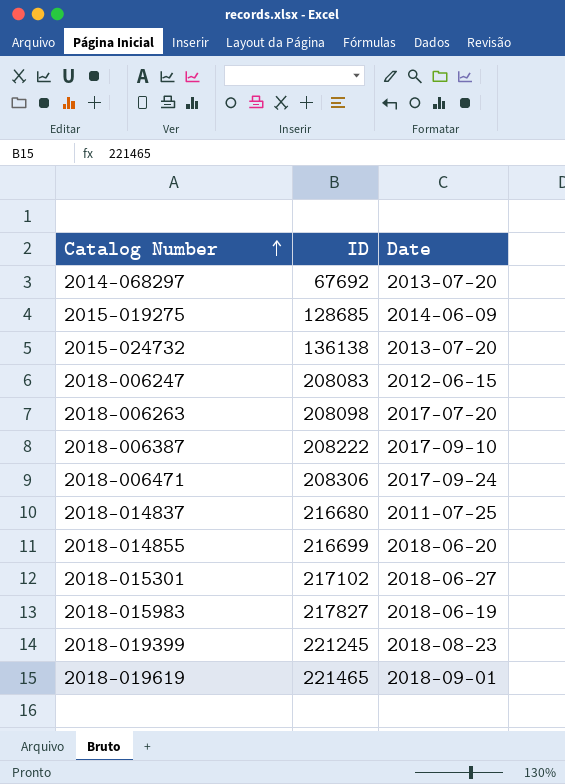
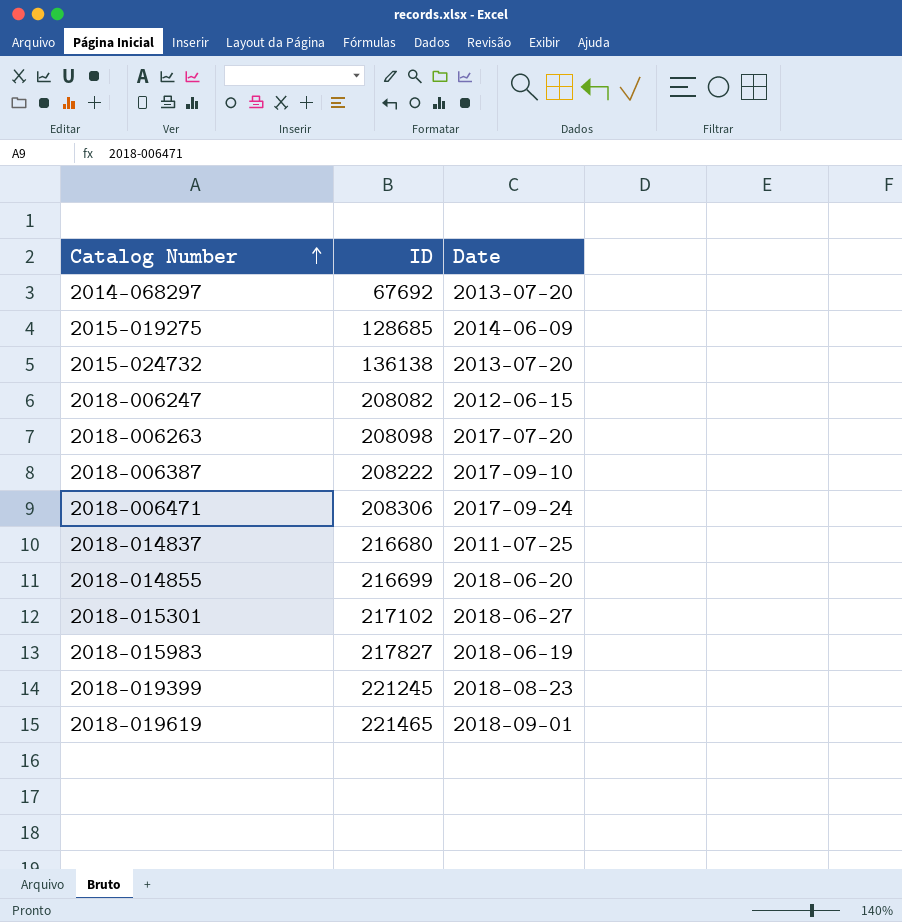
2018-006247 | ID: 208083 -> 208082

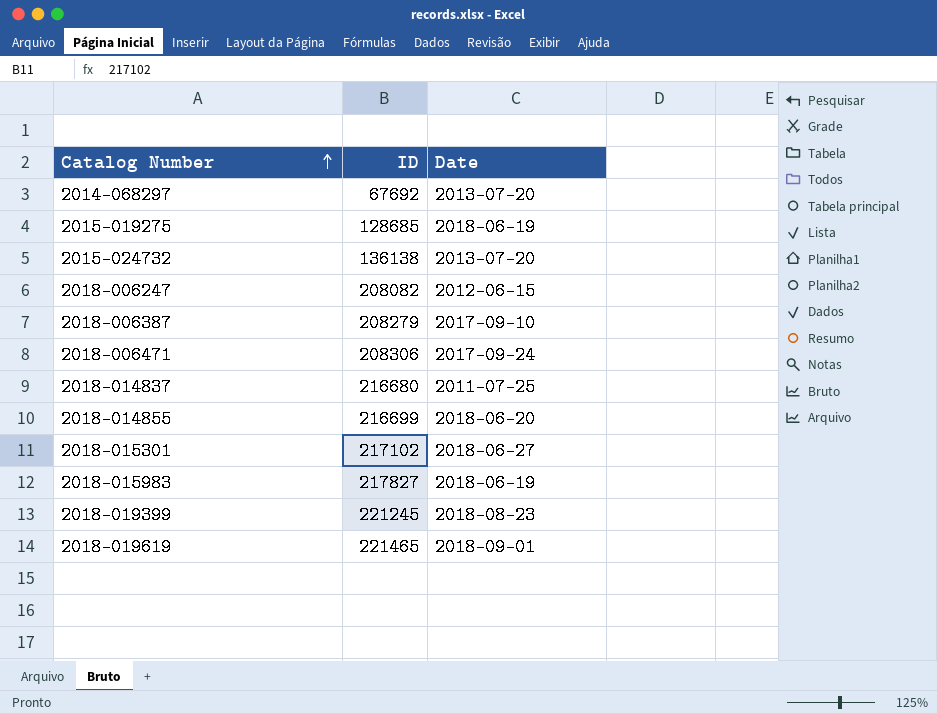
row 2018-006263: 208098 | 2017-07-20 -> none
2015-019275 | Date: 2014-06-09 -> 2018-06-19
2018-006387 | ID: 208222 -> 208279

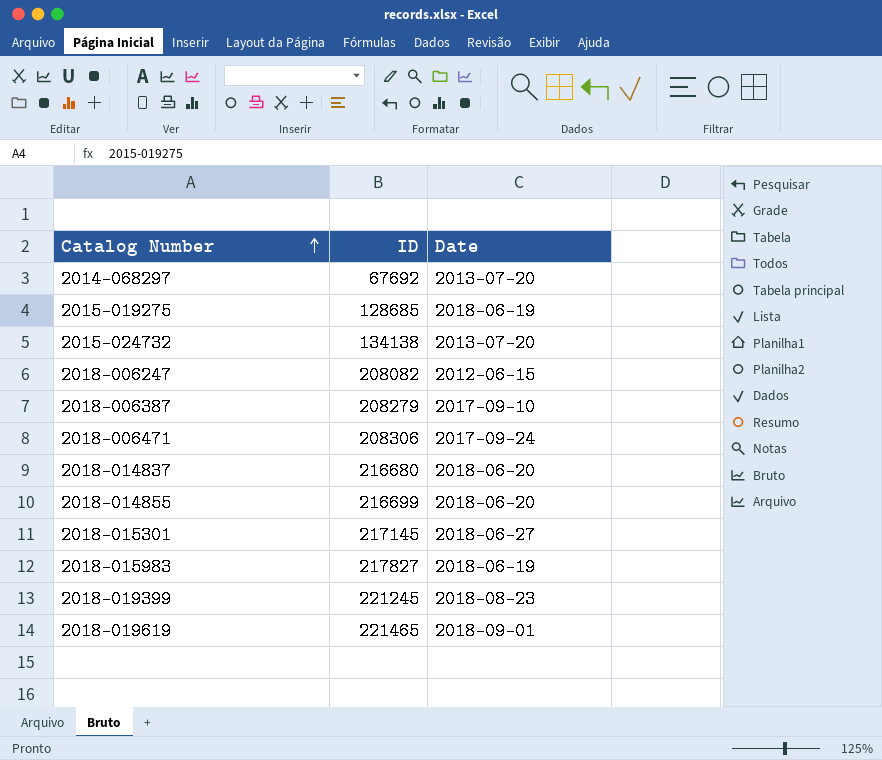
2015-024732 | ID: 136138 -> 134138
2018-014837 | Date: 2011-07-25 -> 2018-06-20
2018-015301 | ID: 217102 -> 217145

